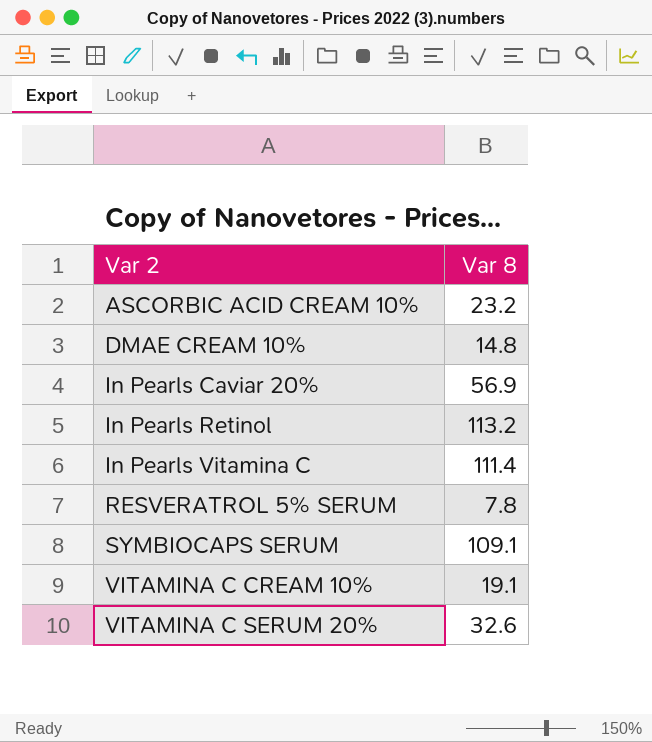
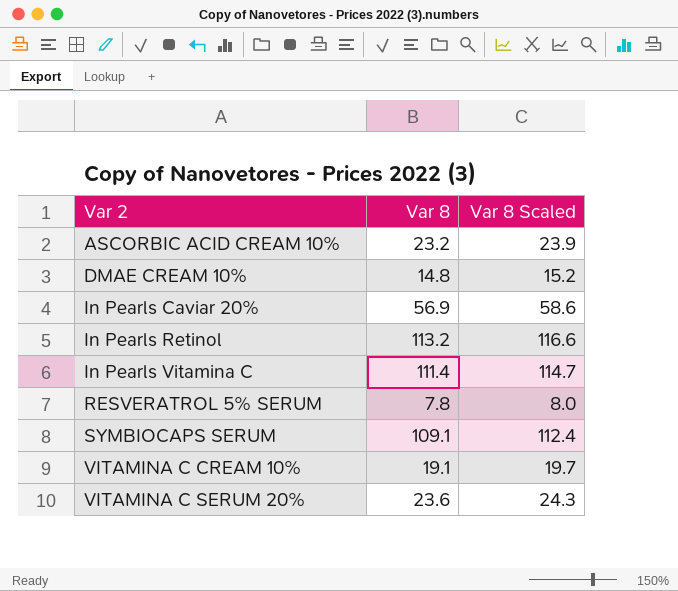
column Var 8 Scaled | formula: none -> [Var 8] * 1.03
VITAMINA C SERUM 20% | Var 8: 32.6 -> 23.6

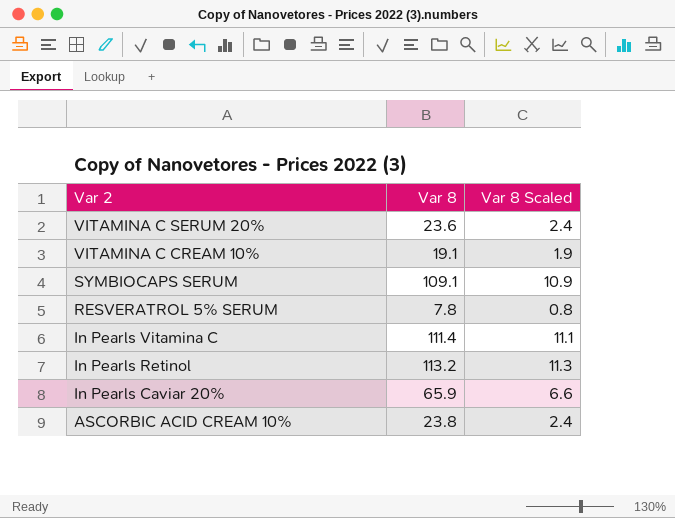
row order: Var 2 ascending -> Var 2 descending
column Var 8 Scaled | formula: [Var 8] * 1.03 -> [Var 8] * 0.1
row DMAE CREAM 10%: 14.8 | 15.2 -> none
In Pearls Caviar 20% | Var 8: 56.9 -> 65.9
ASCORBIC ACID CREAM 10% | Var 8: 23.2 -> 23.8

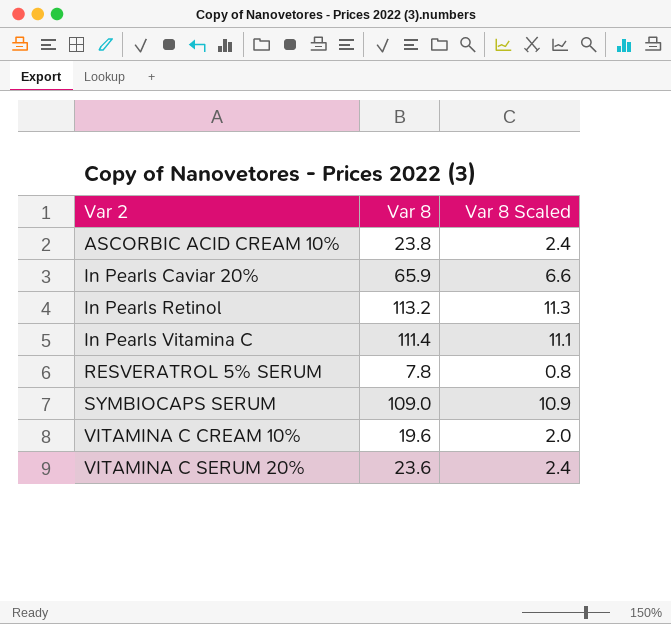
row order: Var 2 descending -> Var 2 ascending
SYMBIOCAPS SERUM | Var 8: 109.1 -> 109.0
VITAMINA C CREAM 10% | Var 8: 19.1 -> 19.6
VITAMINA C CREAM 10% | Var 8 Scaled: 1.9 -> 2.0

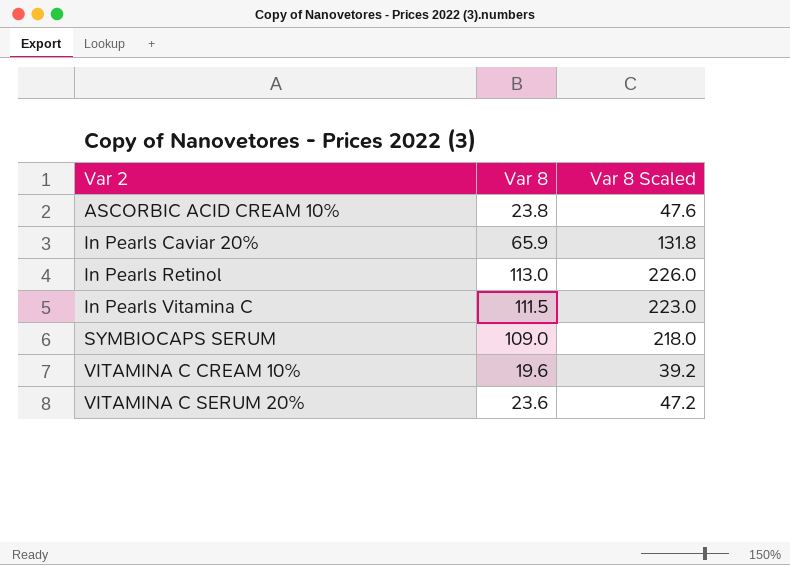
column Var 8 Scaled | formula: [Var 8] * 0.1 -> [Var 8] * 2
row RESVERATROL 5% SERUM: 7.8 | 0.8 -> none
In Pearls Retinol | Var 8: 113.2 -> 113.0
In Pearls Vitamina C | Var 8: 111.4 -> 111.5

